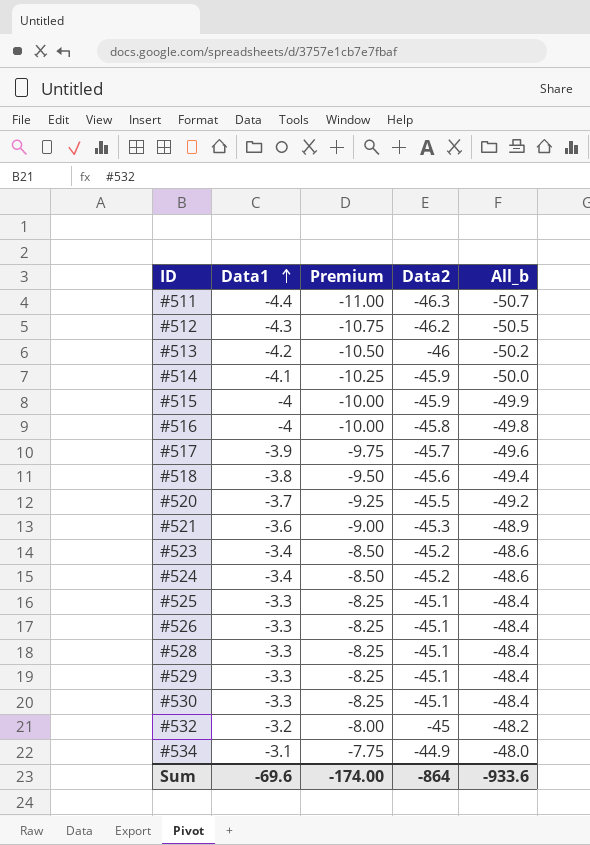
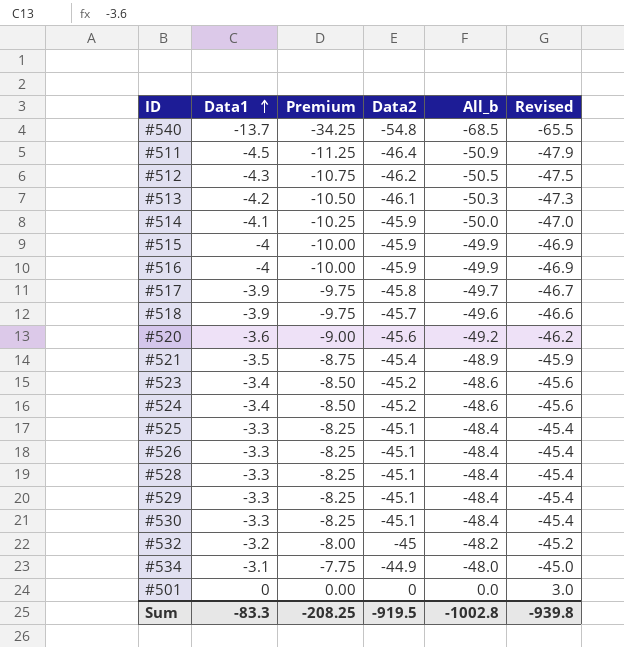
column Revised | formula: none -> [All_b] + 3
row #540: none -> -13.7 | -34.25 | -54.8 | -68.5 | -65.5
#511 | Data1: -4.4 -> -4.5
#511 | Premium: -11.00 -> -11.25
#511 | Data2: -46.3 -> -46.4
#511 | All_b: -50.7 -> -50.9
#513 | Data2: -46 -> -46.1
#513 | All_b: -50.2 -> -50.3
#516 | Data2: -45.8 -> -45.9
#516 | All_b: -49.8 -> -49.9
#517 | Data2: -45.7 -> -45.8
#517 | All_b: -49.6 -> -49.7
#518 | Data1: -3.8 -> -3.9
#518 | Premium: -9.50 -> -9.75
#518 | Data2: -45.6 -> -45.7
#518 | All_b: -49.4 -> -49.6
#520 | Data1: -3.7 -> -3.6
#520 | Premium: -9.25 -> -9.00
#520 | Data2: -45.5 -> -45.6
#521 | Data1: -3.6 -> -3.5
#521 | Premium: -9.00 -> -8.75
#521 | Data2: -45.3 -> -45.4
row #501: none -> 0 | 0.00 | 0 | 0.0 | 3.0
Sum | Data1: -69.6 -> -83.3
Sum | Premium: -174.00 -> -208.25
Sum | Data2: -864 -> -919.5
Sum | All_b: -933.6 -> -1002.8

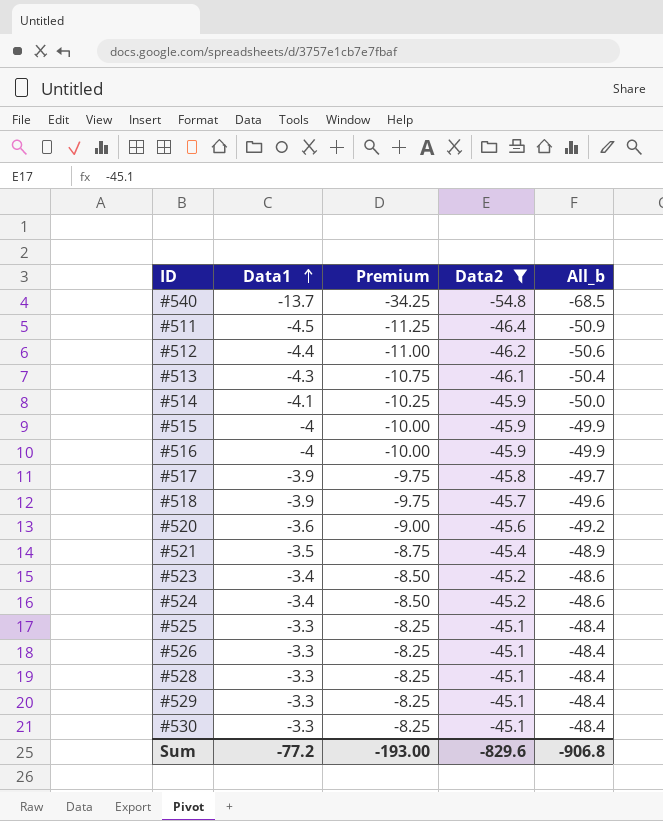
filter: none -> Data2 <= -45.1
column Revised | formula: [All_b] + 3 -> none
#512 | Data1: -4.3 -> -4.4
#512 | Premium: -10.75 -> -11.00
#512 | All_b: -50.5 -> -50.6
#513 | Data1: -4.2 -> -4.3
#513 | Premium: -10.50 -> -10.75
#513 | All_b: -50.3 -> -50.4
Sum | Data1: -83.3 -> -77.2
Sum | Premium: -208.25 -> -193.00
Sum | Data2: -919.5 -> -829.6
Sum | All_b: -1002.8 -> -906.8

